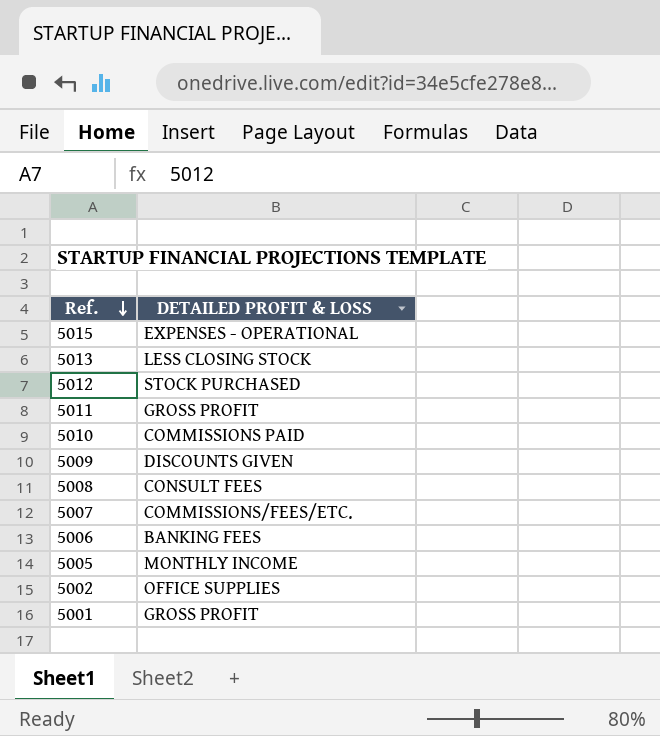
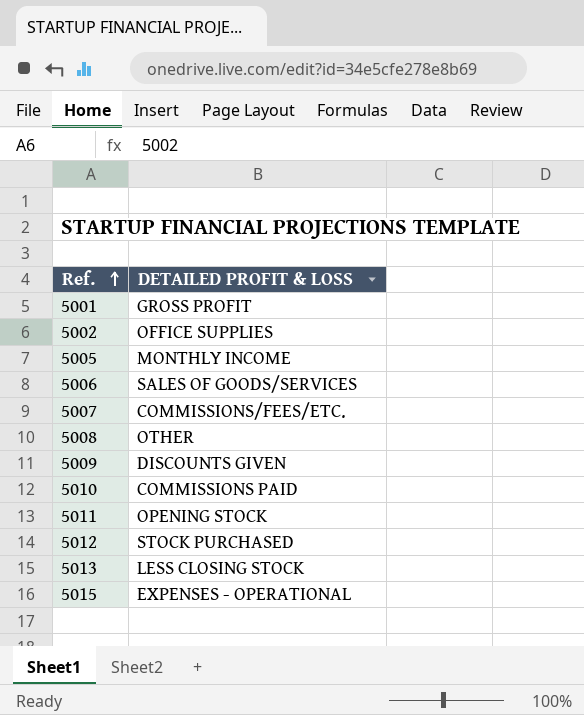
row order: Ref. descending -> Ref. ascending
5006 | DETAILED PROFIT & LOSS: BANKING FEES -> SALES OF GOODS/SERVICES
5008 | DETAILED PROFIT & LOSS: CONSULT FEES -> OTHER
5011 | DETAILED PROFIT & LOSS: GROSS PROFIT -> OPENING STOCK

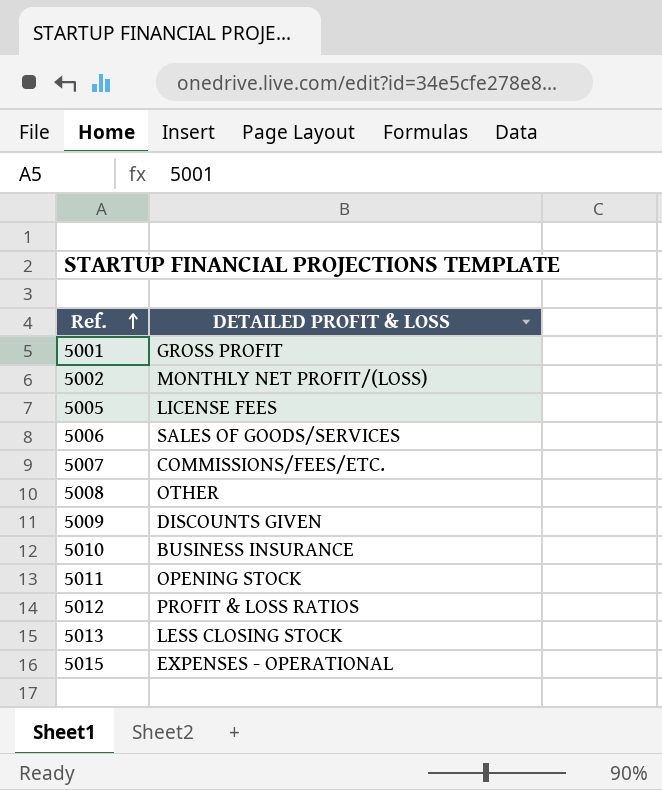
5002 | DETAILED PROFIT & LOSS: OFFICE SUPPLIES -> MONTHLY NET PROFIT/(LOSS)
5005 | DETAILED PROFIT & LOSS: MONTHLY INCOME -> LICENSE FEES
5010 | DETAILED PROFIT & LOSS: COMMISSIONS PAID -> BUSINESS INSURANCE
5012 | DETAILED PROFIT & LOSS: STOCK PURCHASED -> PROFIT & LOSS RATIOS

